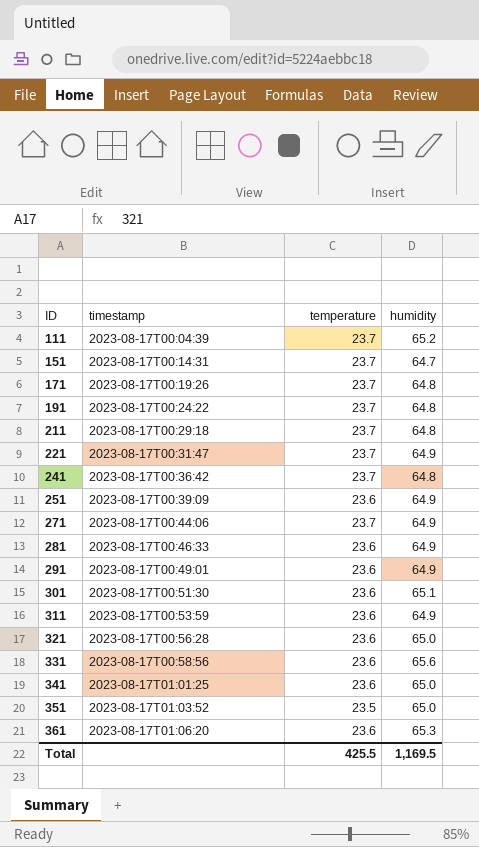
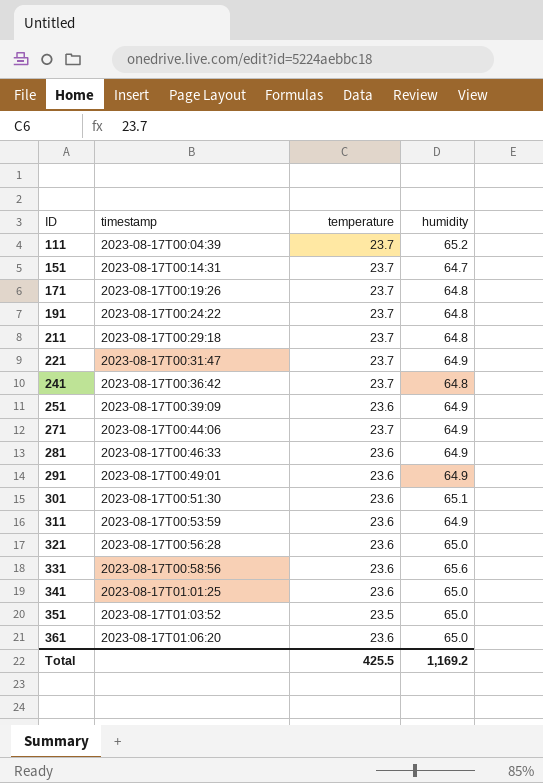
361 | humidity: 65.3 -> 65.0
Total | humidity: 1,169.5 -> 1,169.2

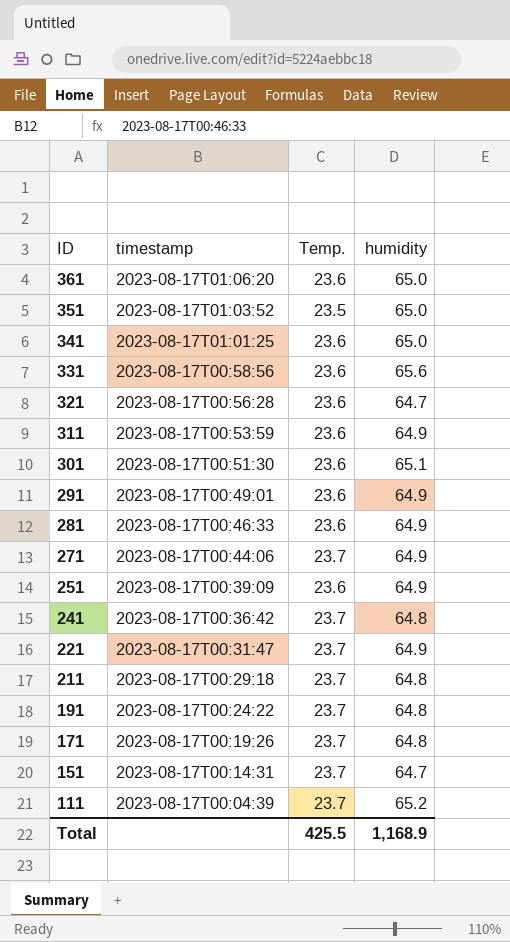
row order: ID ascending -> ID descending
column name: temperature -> Temp.
321 | humidity: 65.0 -> 64.7
Total | humidity: 1,169.2 -> 1,168.9

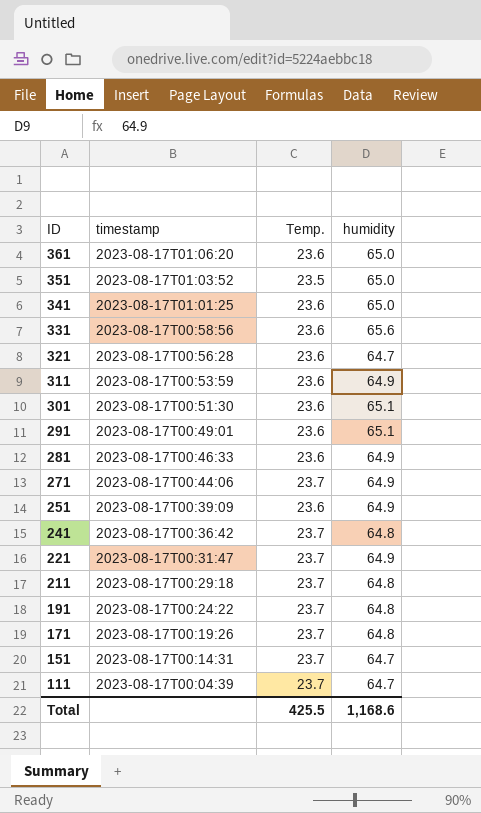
291 | humidity: 64.9 -> 65.1
111 | humidity: 65.2 -> 64.7
Total | humidity: 1,168.9 -> 1,168.6

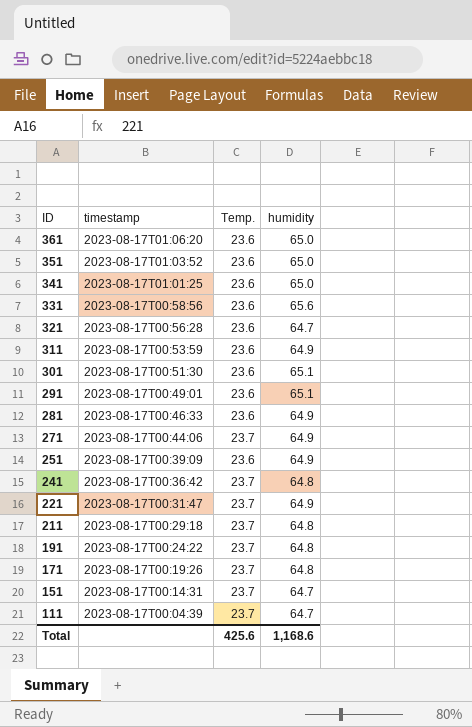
351 | Temp.: 23.5 -> 23.6
Total | Temp.: 425.5 -> 425.6

